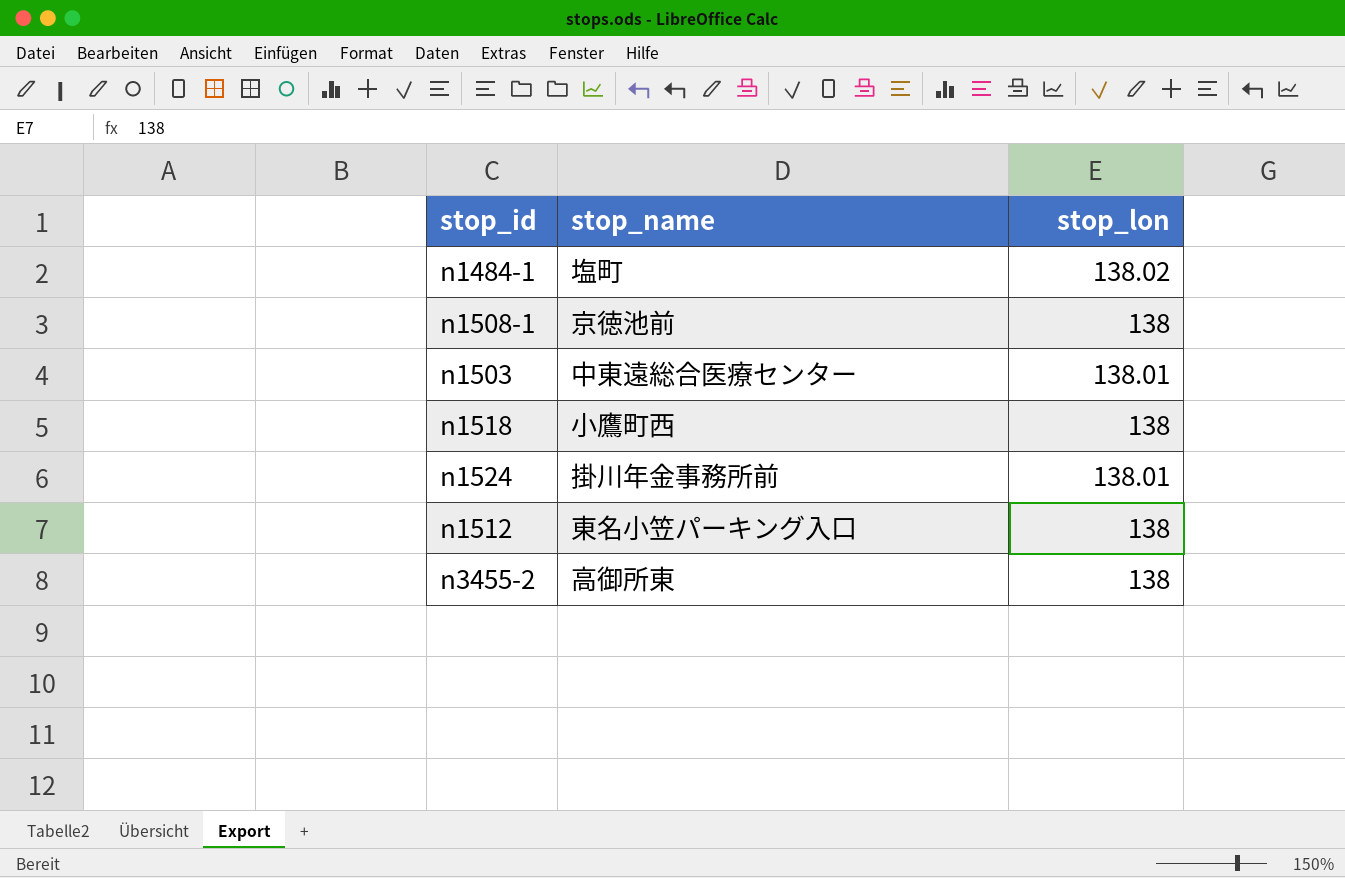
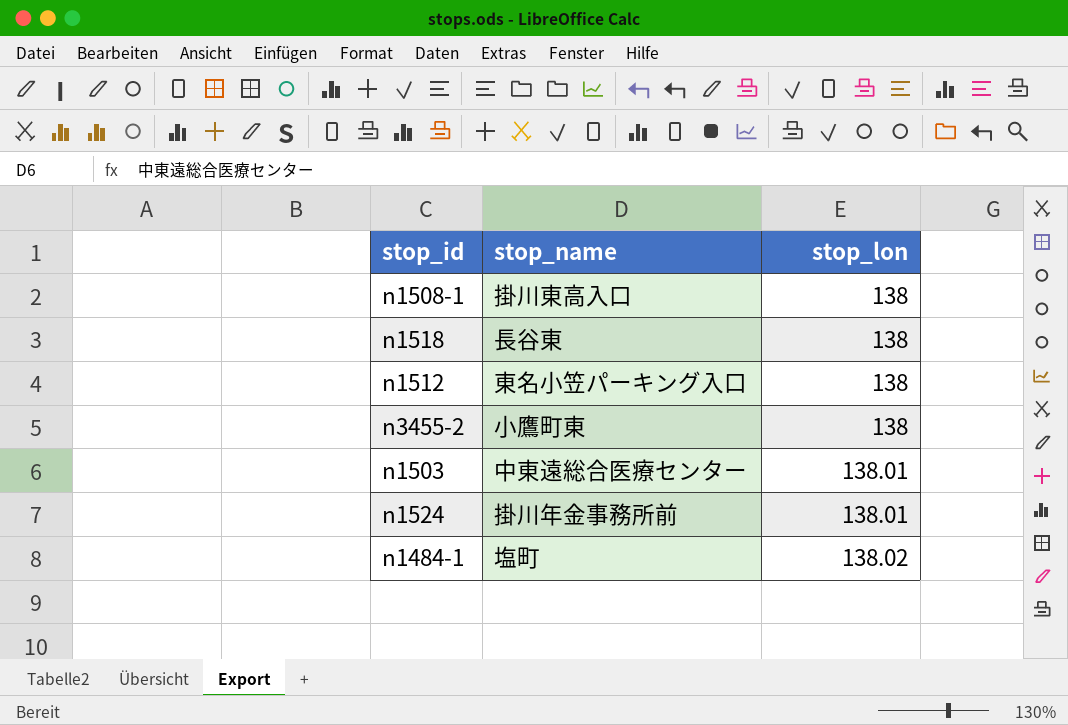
row order: none -> stop_lon ascending
n1508-1 | stop_name: 京徳池前 -> 掛川東高入口
n1518 | stop_name: 小鷹町西 -> 長谷東
n3455-2 | stop_name: 高御所東 -> 小鷹町東

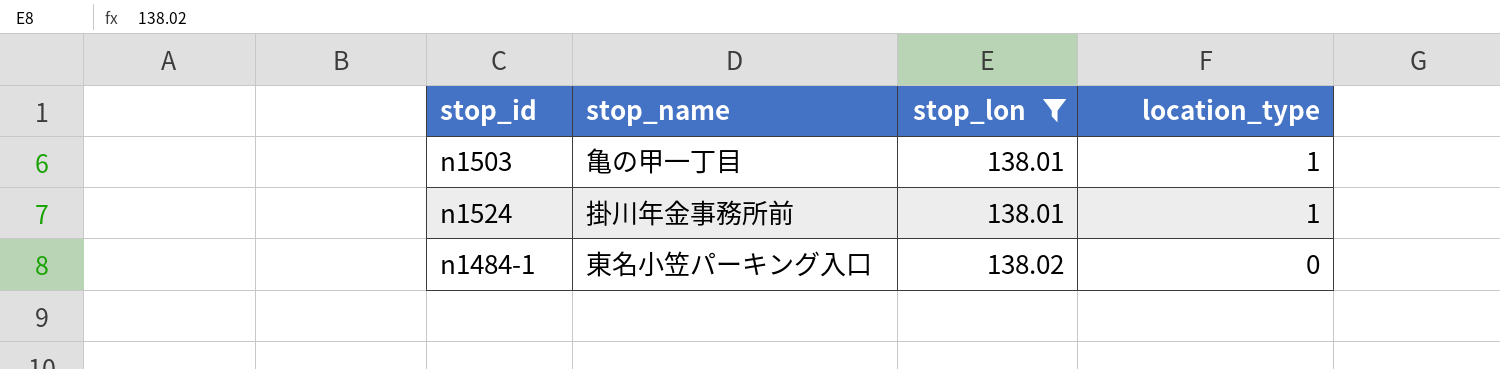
filter: none -> stop_lon != 138
column location_type | position: none -> 4
n1503 | stop_name: 中東遠総合医療センター -> 亀の甲一丁目
n1484-1 | stop_name: 塩町 -> 東名小笠パーキング入口

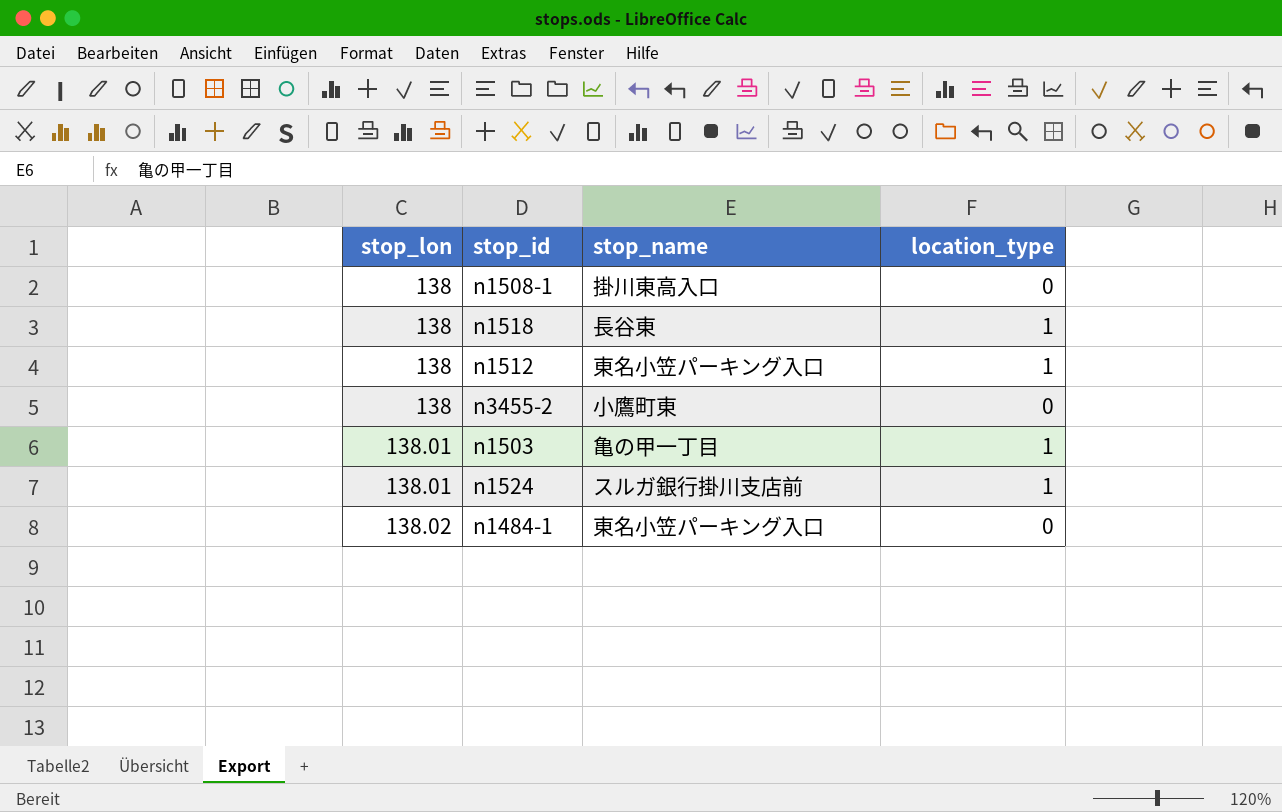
filter: stop_lon != 138 -> none
column stop_lon | position: 3 -> 1
n1524 | stop_name: 掛川年金事務所前 -> スルガ銀行掛川支店前

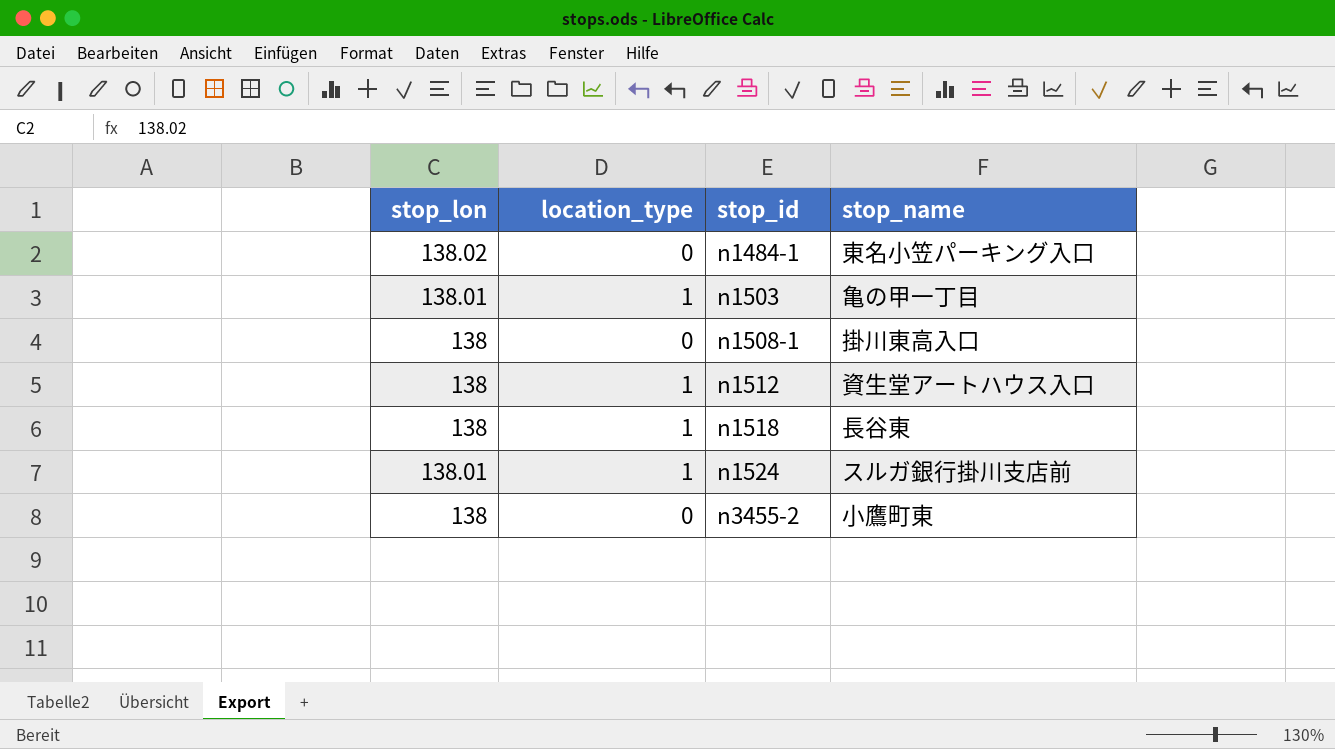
row order: stop_lon ascending -> stop_id ascending
column location_type | position: 4 -> 2
n1512 | stop_name: 東名小笠パーキング入口 -> 資生堂アートハウス入口

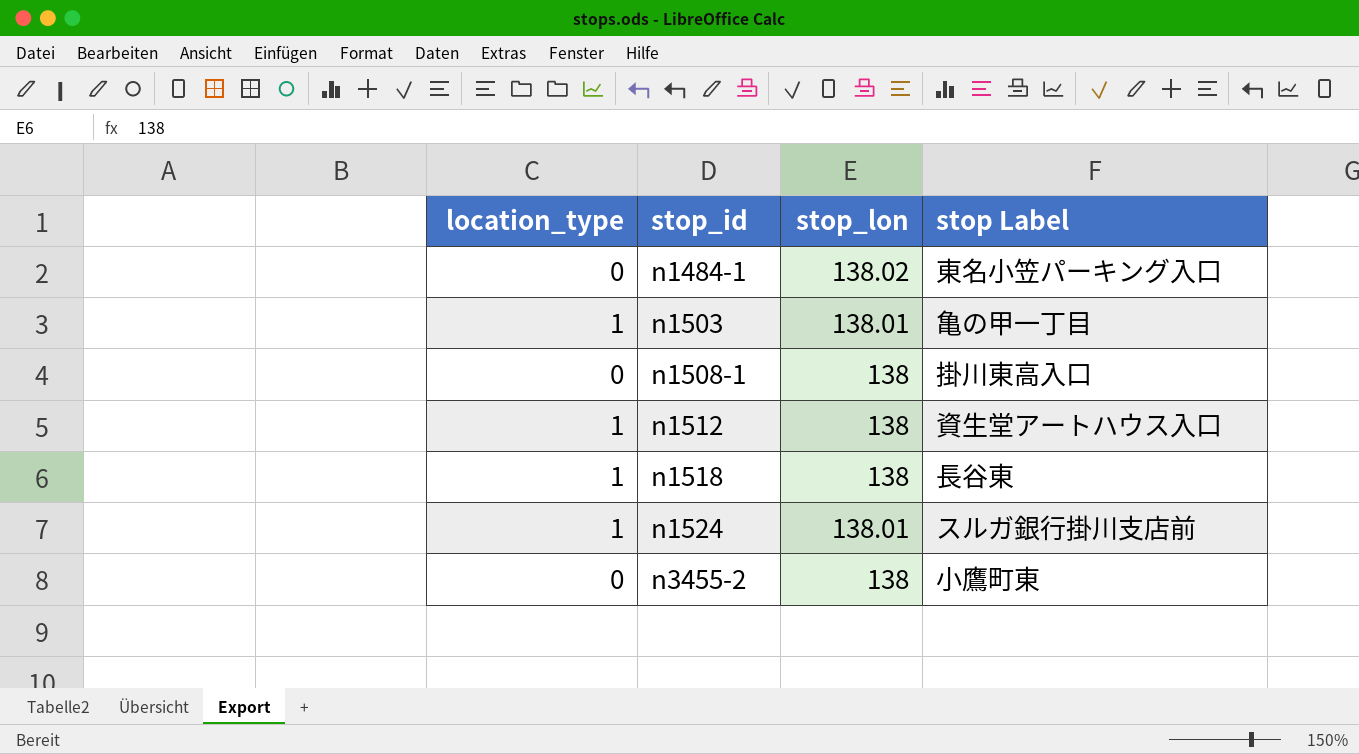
column stop_lon | position: 1 -> 3
column name: stop_name -> stop Label

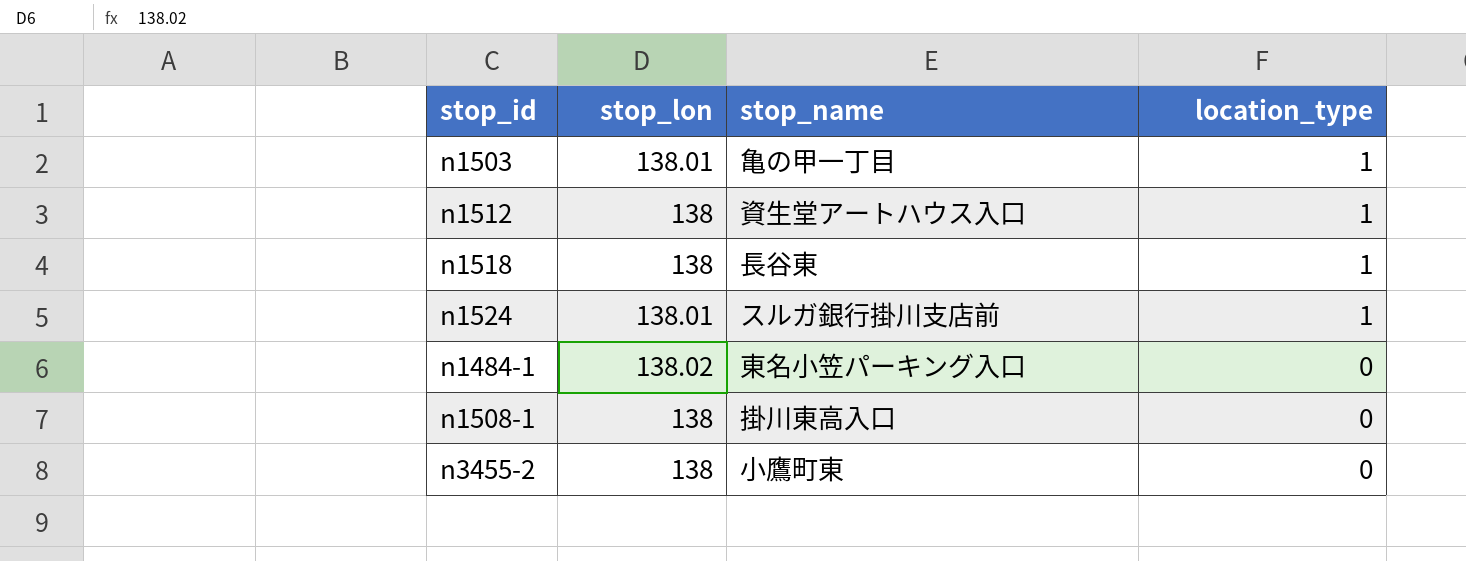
row order: stop_id ascending -> location_type descending
column name: stop Label -> stop_name
column location_type | position: 1 -> 4

